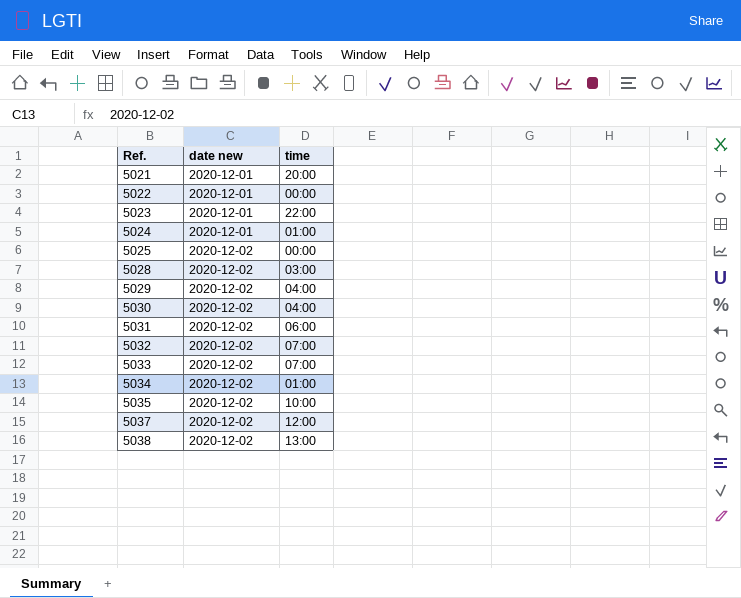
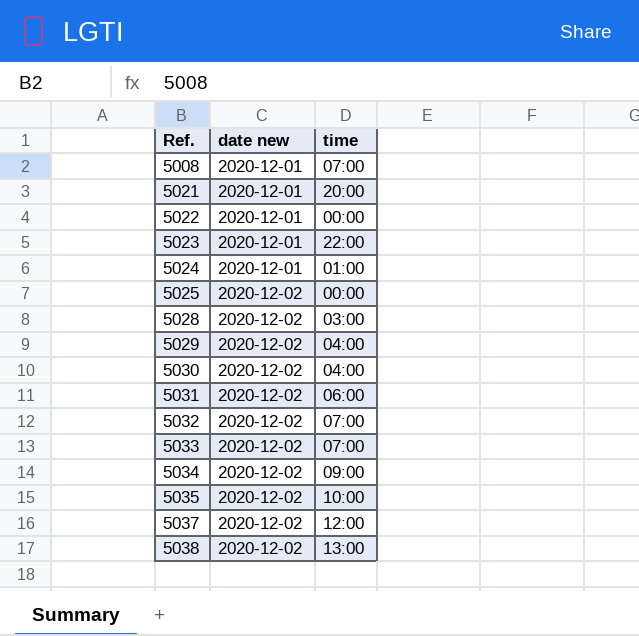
row 5008: none -> 2020-12-01 | 07:00
5034 | time: 01:00 -> 09:00

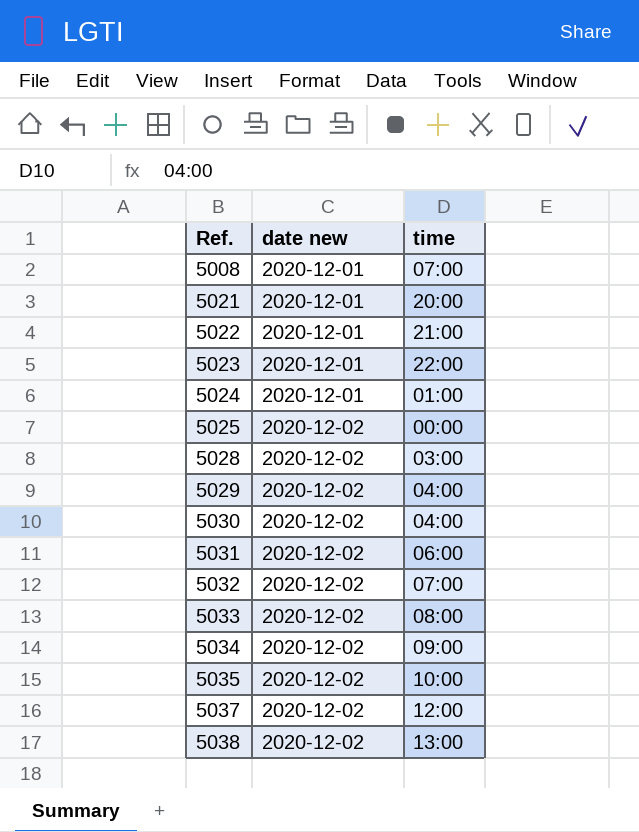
5022 | time: 00:00 -> 21:00
5033 | time: 07:00 -> 08:00

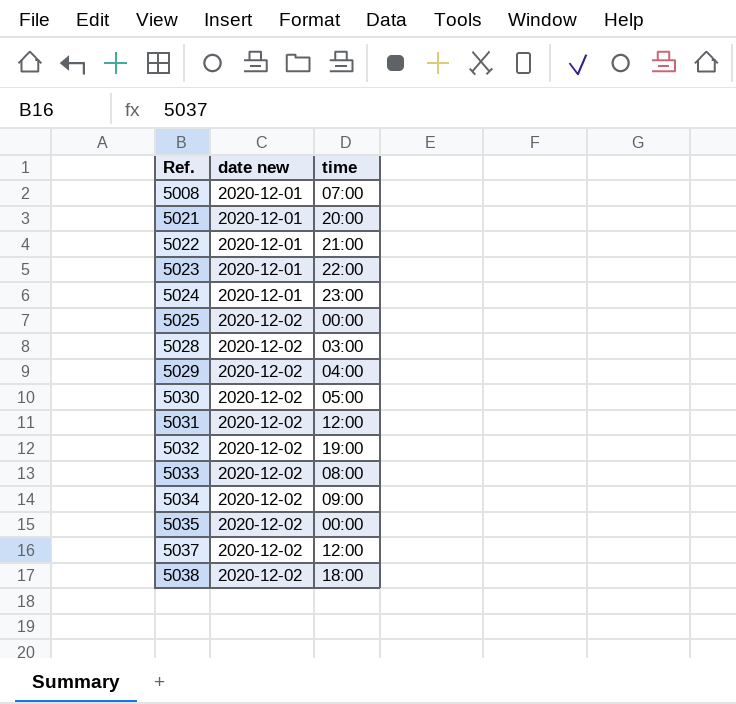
5024 | time: 01:00 -> 23:00
5030 | time: 04:00 -> 05:00
5031 | time: 06:00 -> 12:00
5032 | time: 07:00 -> 19:00
5035 | time: 10:00 -> 00:00
5038 | time: 13:00 -> 18:00

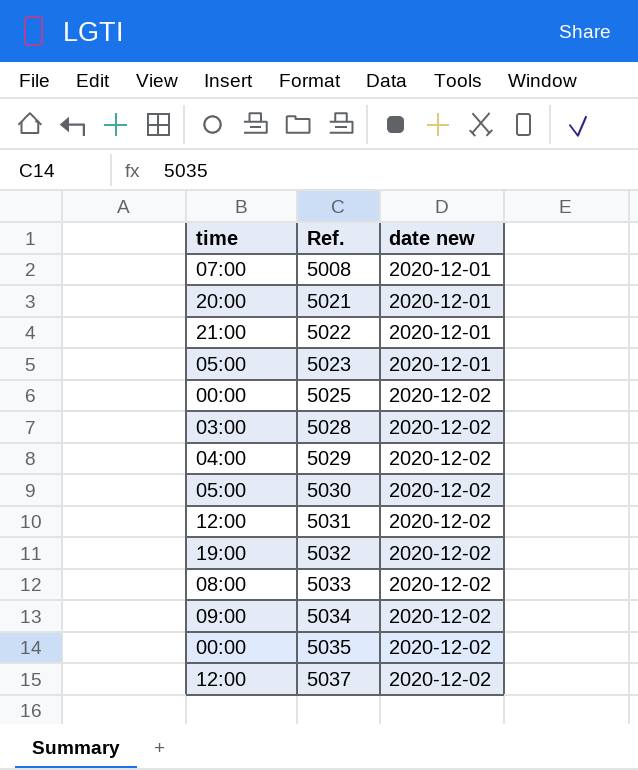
column time | position: 3 -> 1
row 5024: 2020-12-01 | 23:00 -> none
row 5038: 2020-12-02 | 18:00 -> none
5023 | time: 22:00 -> 05:00

